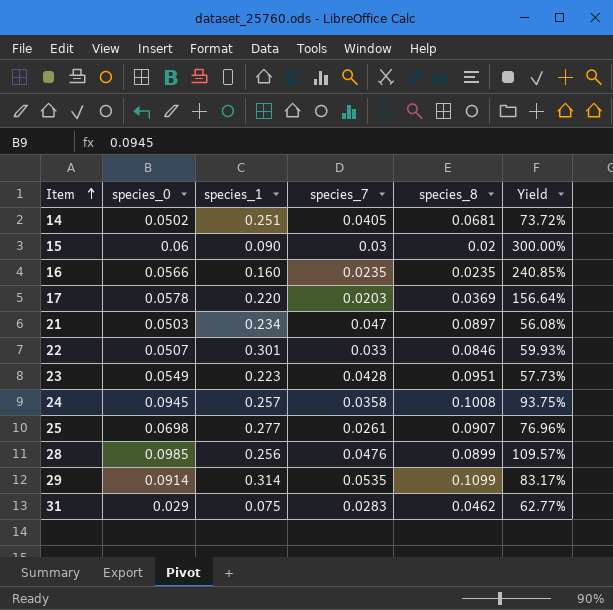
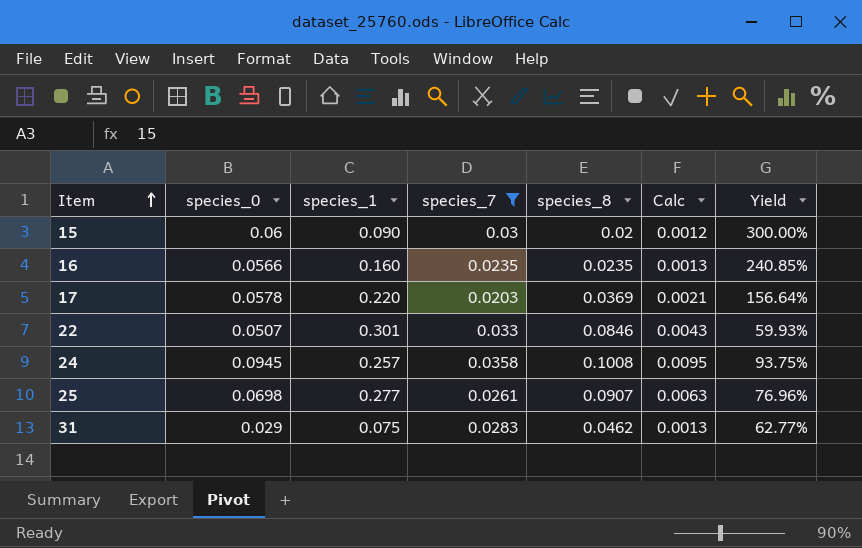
filter: none -> species_7 <= 0.0358
column Calc | formula: none -> [species_0] * [species_8]

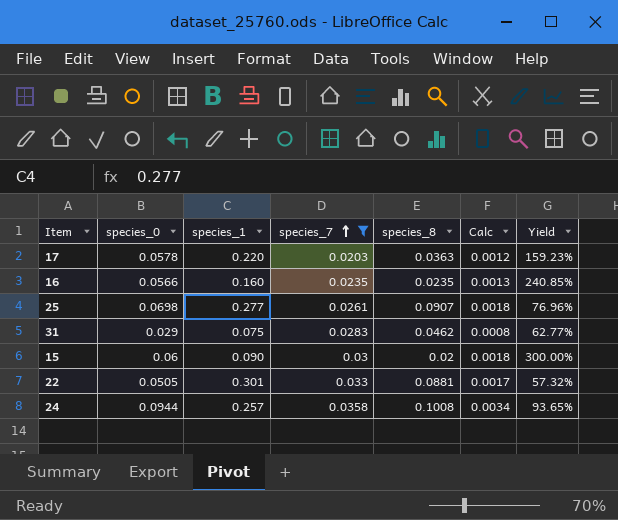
row order: Item ascending -> species_7 ascending
column Calc | formula: [species_0] * [species_8] -> [species_0] * [species_7]
17 | species_8: 0.0369 -> 0.0363
17 | Yield: 156.64% -> 159.23%
22 | species_0: 0.0507 -> 0.0505
22 | species_8: 0.0846 -> 0.0881
22 | Yield: 59.93% -> 57.32%
24 | species_0: 0.0945 -> 0.0944
24 | Yield: 93.75% -> 93.65%

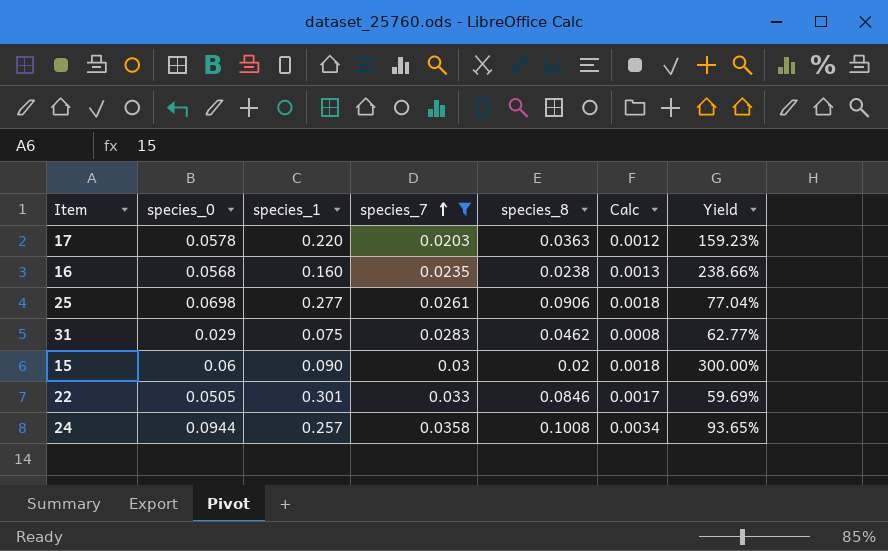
16 | species_0: 0.0566 -> 0.0568
16 | species_8: 0.0235 -> 0.0238
16 | Yield: 240.85% -> 238.66%
25 | species_8: 0.0907 -> 0.0906
25 | Yield: 76.96% -> 77.04%
22 | species_8: 0.0881 -> 0.0846
22 | Yield: 57.32% -> 59.69%

